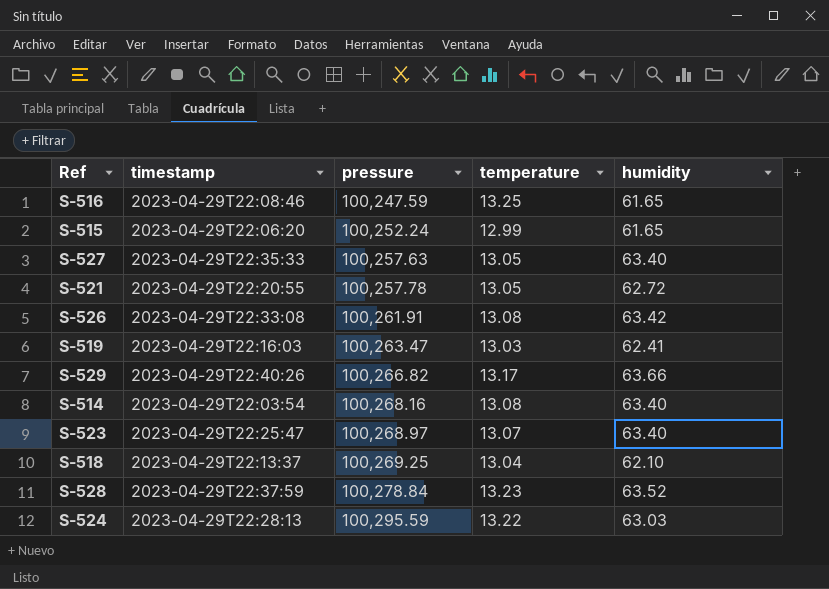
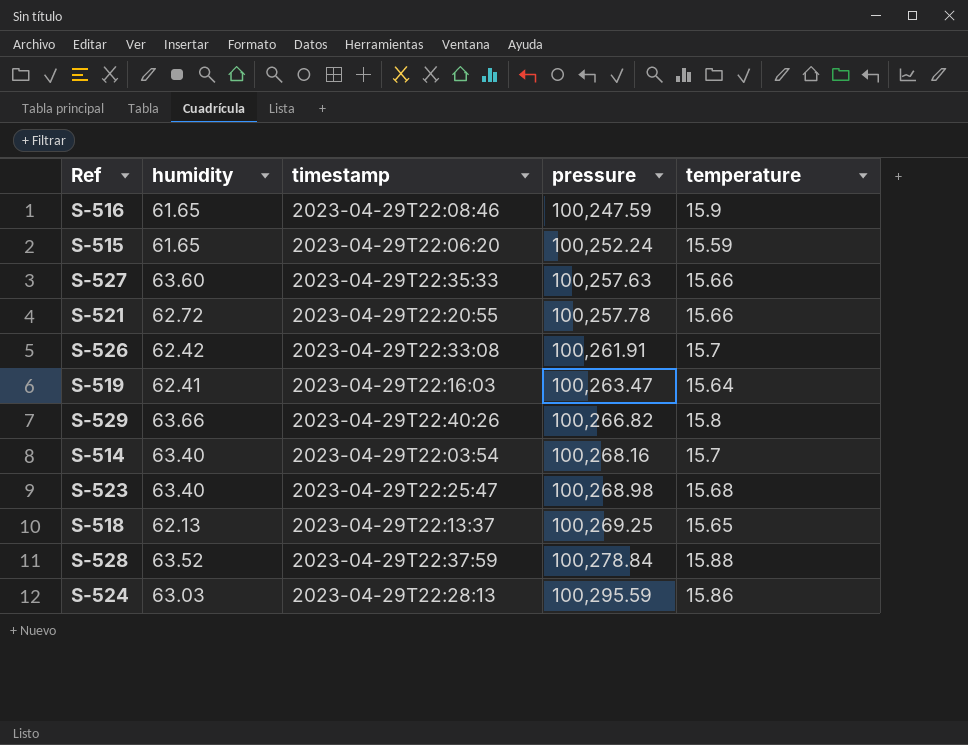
column humidity | position: 5 -> 2
S-516 | temperature: 13.25 -> 15.9
S-515 | temperature: 12.99 -> 15.59
S-527 | humidity: 63.40 -> 63.60
S-527 | temperature: 13.05 -> 15.66
S-521 | temperature: 13.05 -> 15.66
S-526 | humidity: 63.42 -> 62.42
S-526 | temperature: 13.08 -> 15.7
S-519 | temperature: 13.03 -> 15.64
S-529 | temperature: 13.17 -> 15.8
S-514 | temperature: 13.08 -> 15.7
S-523 | pressure: 100,268.97 -> 100,268.98
S-523 | temperature: 13.07 -> 15.68
S-518 | humidity: 62.10 -> 62.13
S-518 | temperature: 13.04 -> 15.65
S-528 | temperature: 13.23 -> 15.88
S-524 | temperature: 13.22 -> 15.86

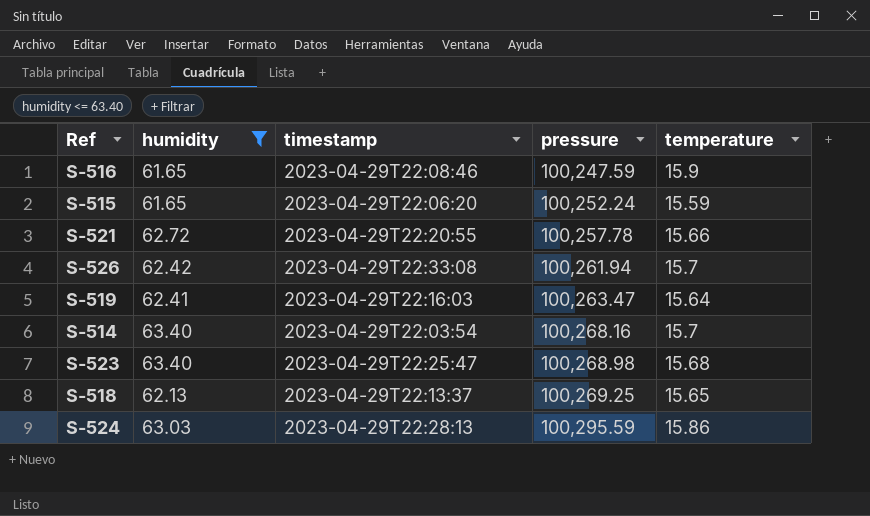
filter: none -> humidity <= 63.40
S-526 | pressure: 100,261.91 -> 100,261.94

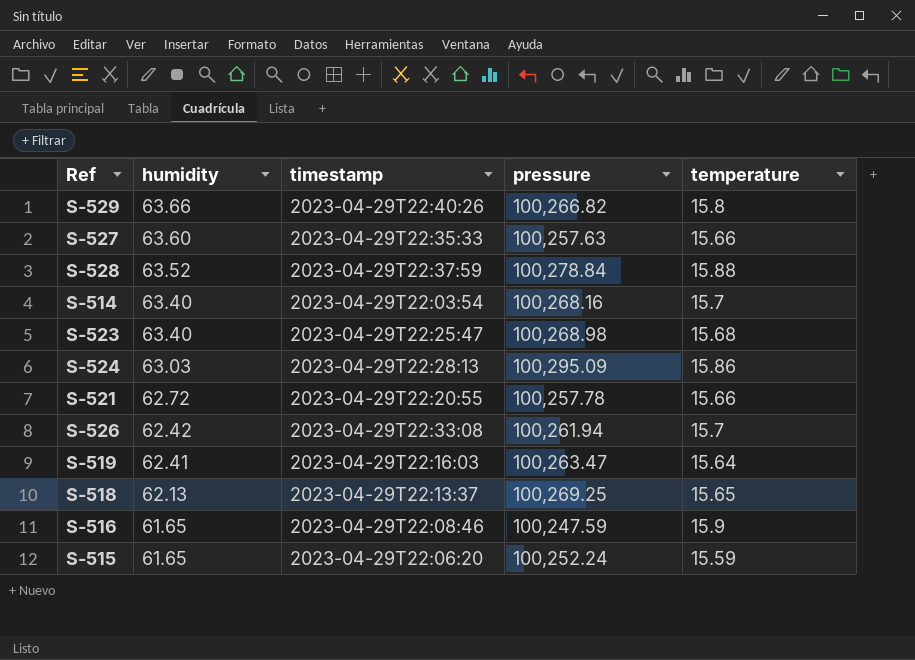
filter: humidity <= 63.40 -> none
row order: pressure ascending -> humidity descending
S-524 | pressure: 100,295.59 -> 100,295.09

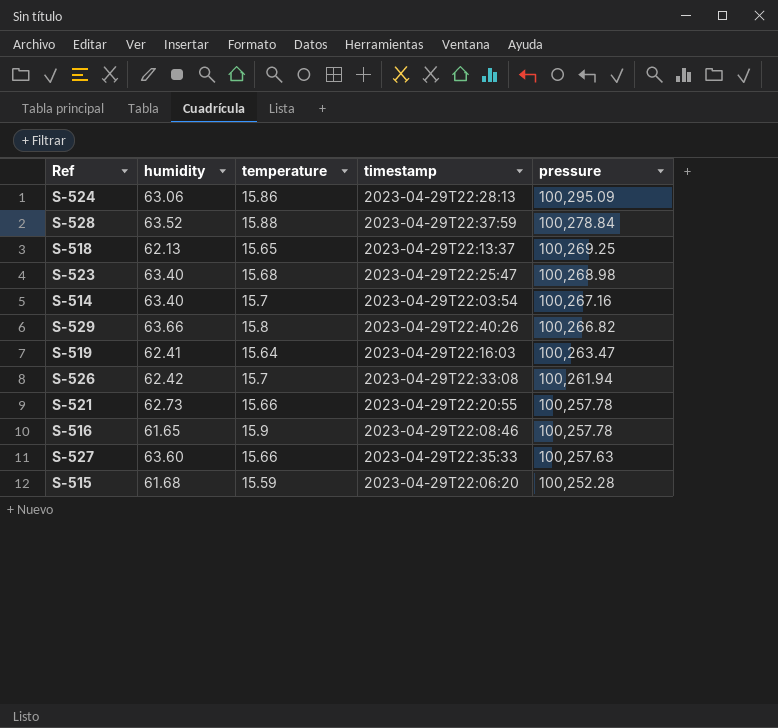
row order: humidity descending -> pressure descending
column temperature | position: 5 -> 3
S-524 | humidity: 63.03 -> 63.06
S-514 | pressure: 100,268.16 -> 100,267.16
S-521 | humidity: 62.72 -> 62.73
S-516 | pressure: 100,247.59 -> 100,257.78
S-515 | humidity: 61.65 -> 61.68
S-515 | pressure: 100,252.24 -> 100,252.28

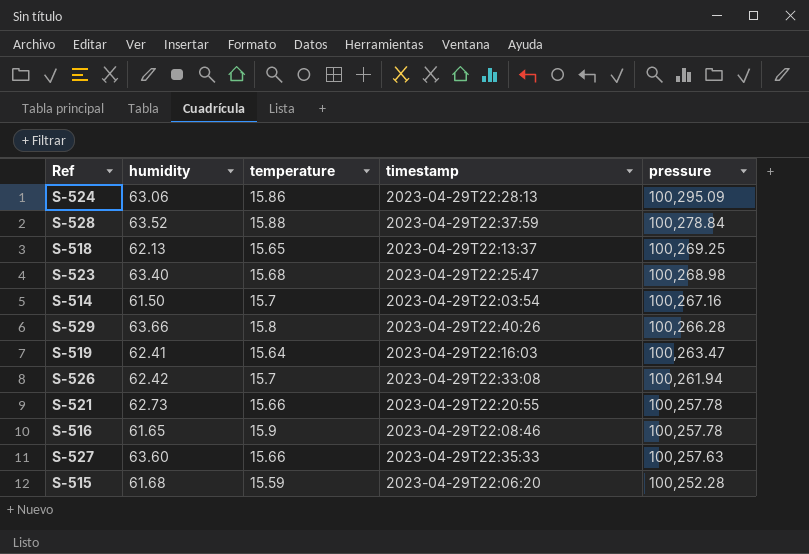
S-514 | humidity: 63.40 -> 61.50
S-529 | pressure: 100,266.82 -> 100,266.28

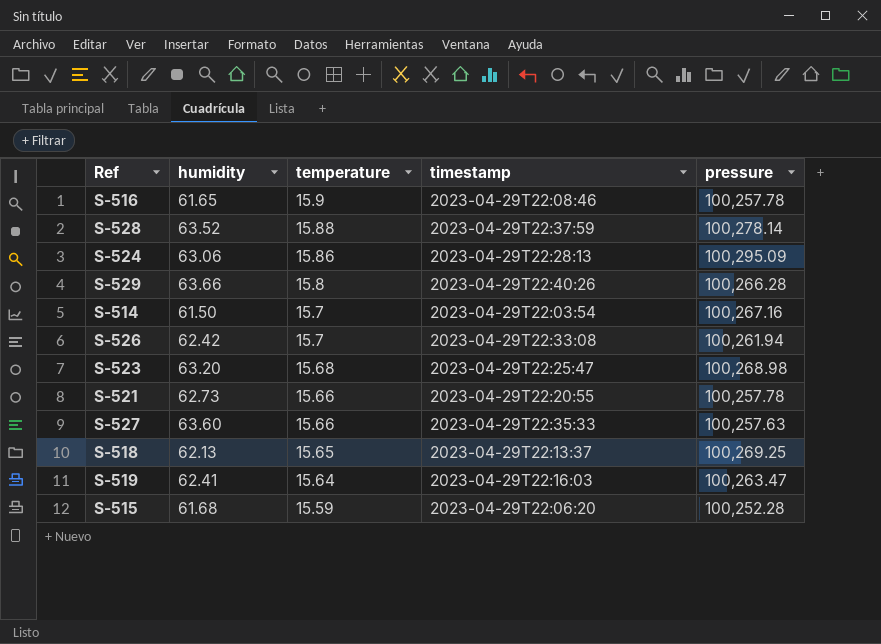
row order: pressure descending -> temperature descending
S-528 | pressure: 100,278.84 -> 100,278.14
S-523 | humidity: 63.40 -> 63.20

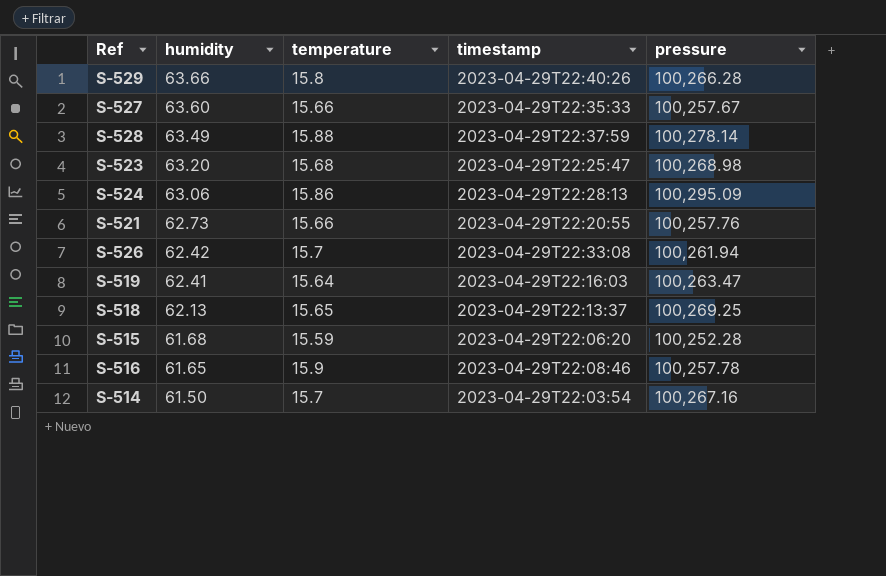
row order: temperature descending -> humidity descending
S-527 | pressure: 100,257.63 -> 100,257.67
S-528 | humidity: 63.52 -> 63.49
S-521 | pressure: 100,257.78 -> 100,257.76

